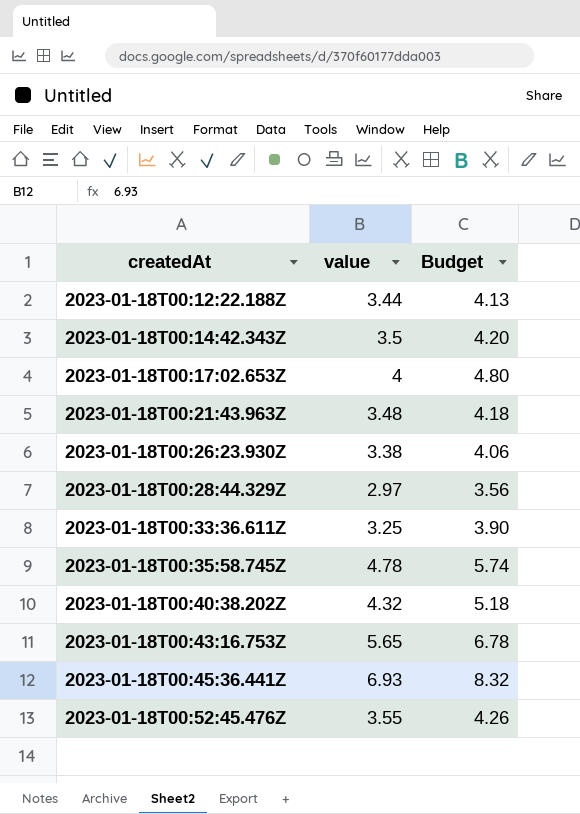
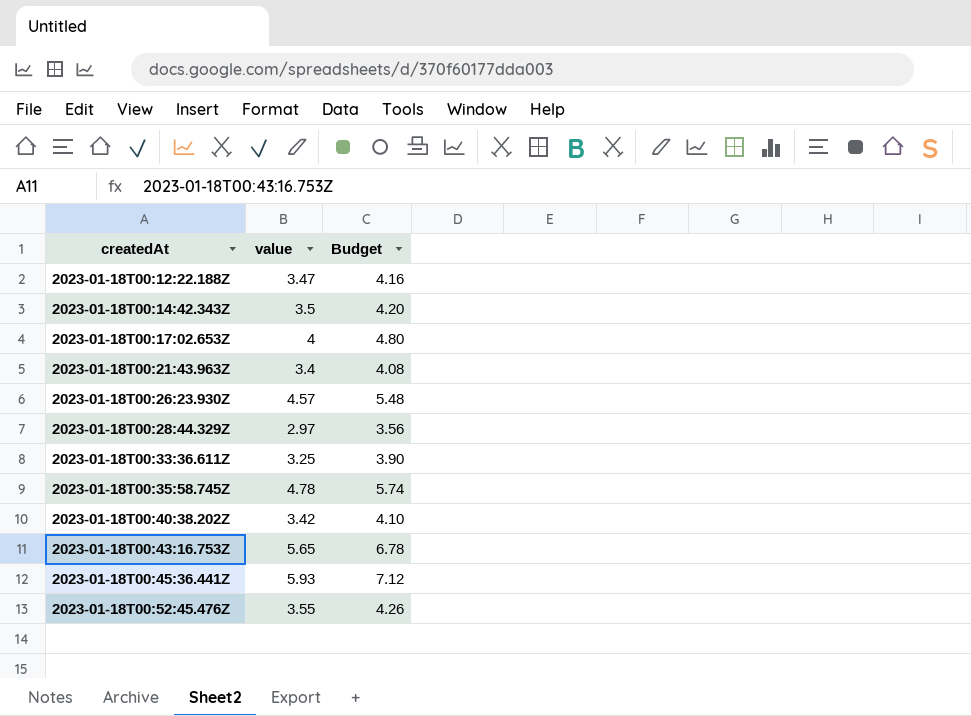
2023-01-18T00:12:22.188Z | value: 3.44 -> 3.47
2023-01-18T00:12:22.188Z | Budget: 4.13 -> 4.16
2023-01-18T00:21:43.963Z | value: 3.48 -> 3.4
2023-01-18T00:21:43.963Z | Budget: 4.18 -> 4.08
2023-01-18T00:26:23.930Z | value: 3.38 -> 4.57
2023-01-18T00:26:23.930Z | Budget: 4.06 -> 5.48
2023-01-18T00:40:38.202Z | value: 4.32 -> 3.42
2023-01-18T00:40:38.202Z | Budget: 5.18 -> 4.10
2023-01-18T00:45:36.441Z | value: 6.93 -> 5.93
2023-01-18T00:45:36.441Z | Budget: 8.32 -> 7.12

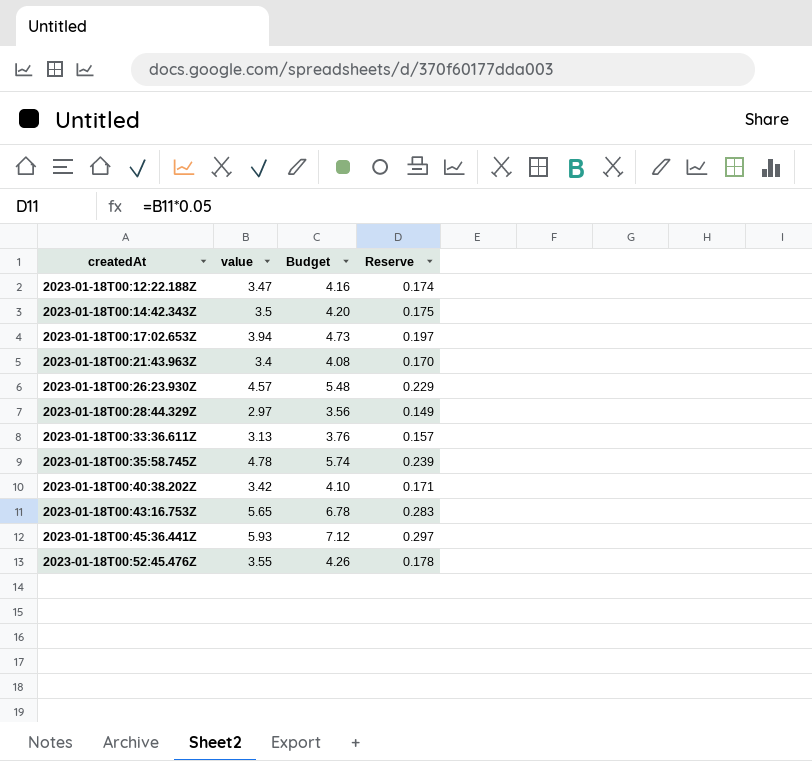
column Reserve | formula: none -> [value] * 0.05
2023-01-18T00:17:02.653Z | value: 4 -> 3.94
2023-01-18T00:17:02.653Z | Budget: 4.80 -> 4.73
2023-01-18T00:33:36.611Z | value: 3.25 -> 3.13
2023-01-18T00:33:36.611Z | Budget: 3.90 -> 3.76

